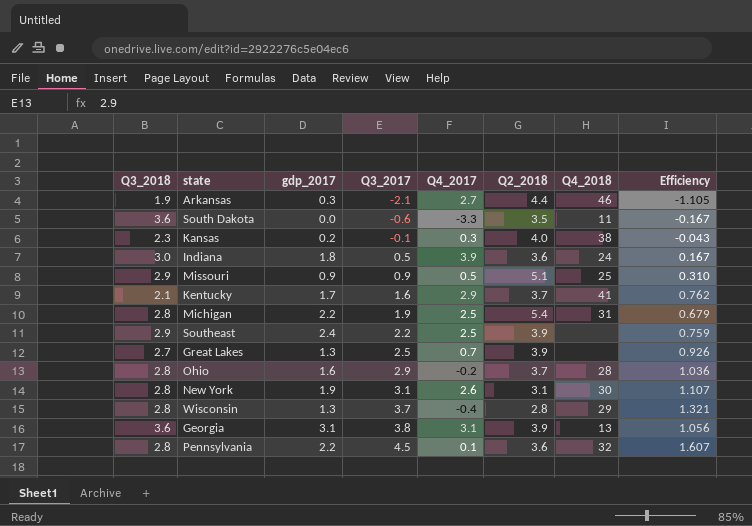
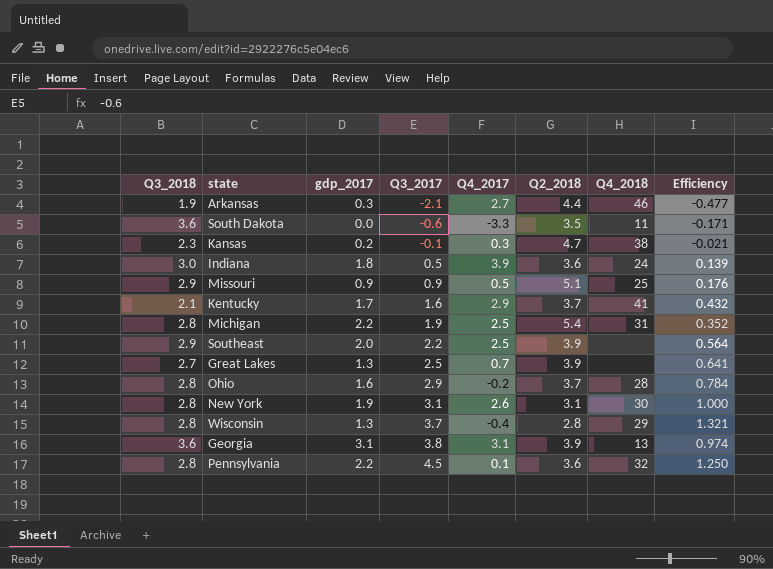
column Efficiency | formula: [Q3_2017] / [Q3_2018] -> [Q3_2017] / [Q2_2018]
Kansas | Q2_2018: 4.0 -> 4.7
Southeast | gdp_2017: 2.4 -> 2.0

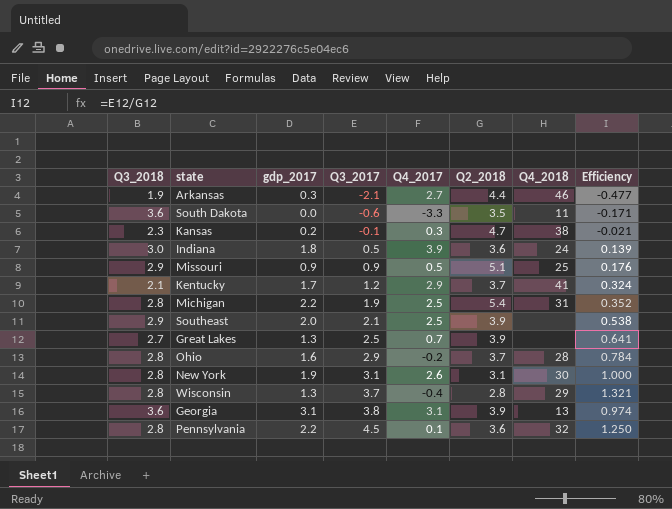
Kentucky | Q3_2017: 1.6 -> 1.2
Kentucky | Efficiency: 0.432 -> 0.324
Southeast | Q3_2017: 2.2 -> 2.1
Southeast | Efficiency: 0.564 -> 0.538

